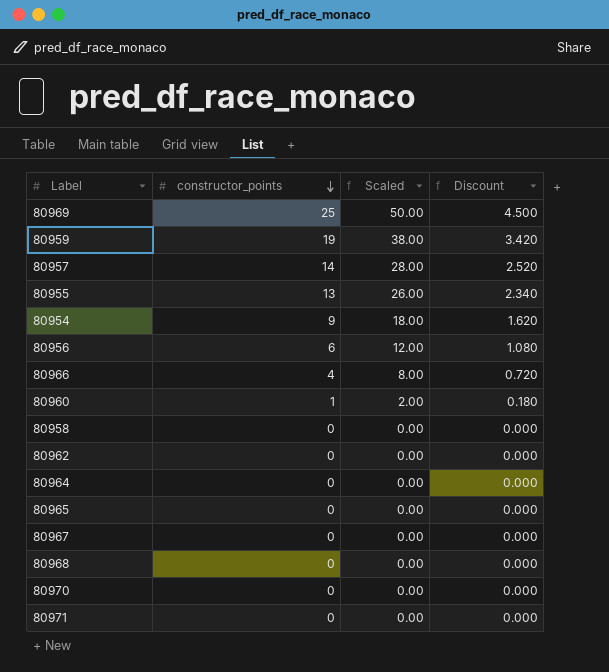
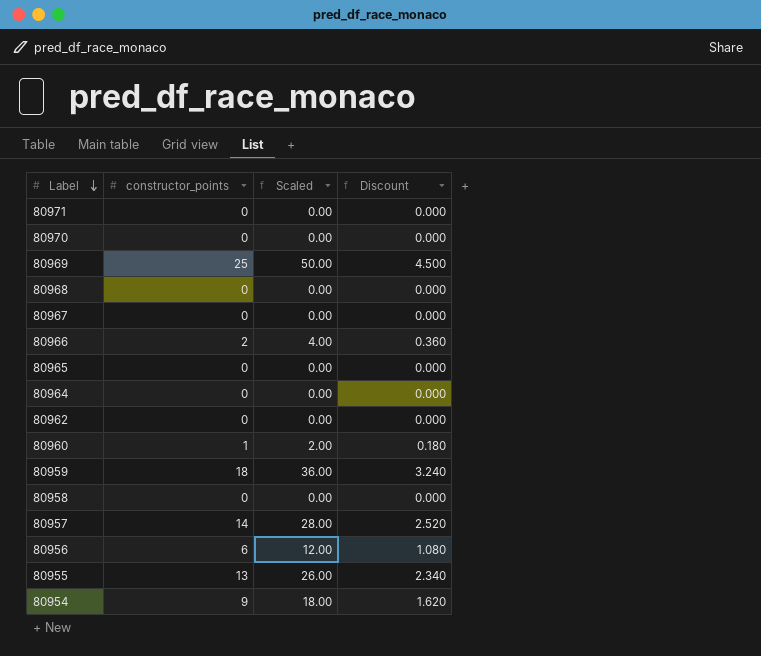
row order: constructor_points descending -> Label descending
80966 | constructor_points: 4 -> 2
80966 | Scaled: 8.00 -> 4.00
80966 | Discount: 0.720 -> 0.360
80959 | constructor_points: 19 -> 18
80959 | Scaled: 38.00 -> 36.00
80959 | Discount: 3.420 -> 3.240

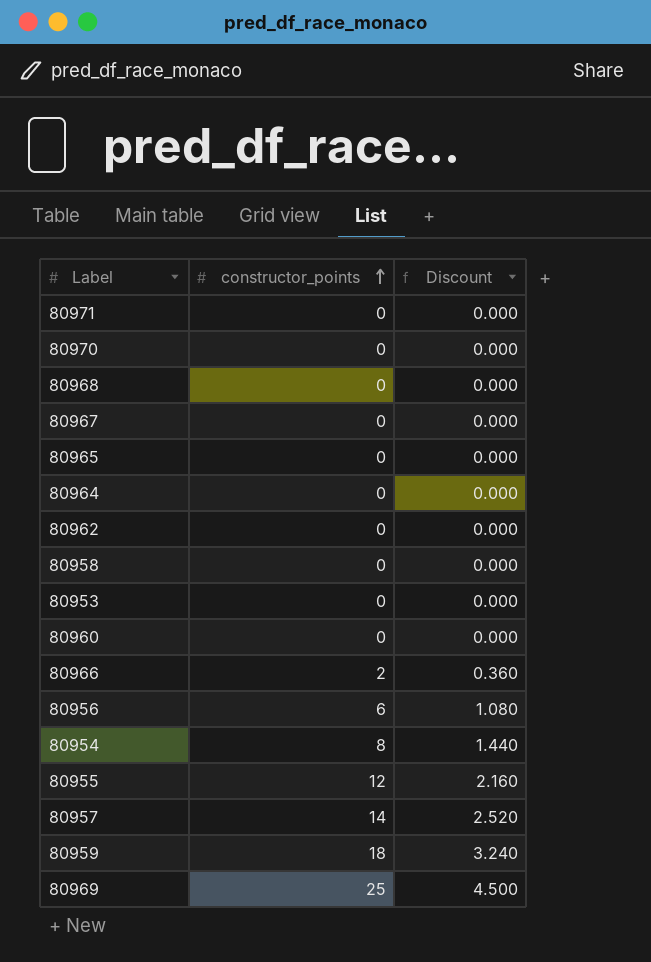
row order: Label descending -> constructor_points ascending
column Scaled | formula: [constructor_points] * 2 -> none
row 80953: none -> 0 | 0.000
80960 | constructor_points: 1 -> 0
80960 | Discount: 0.180 -> 0.000
80954 | constructor_points: 9 -> 8
80954 | Discount: 1.620 -> 1.440
80955 | constructor_points: 13 -> 12
80955 | Discount: 2.340 -> 2.160

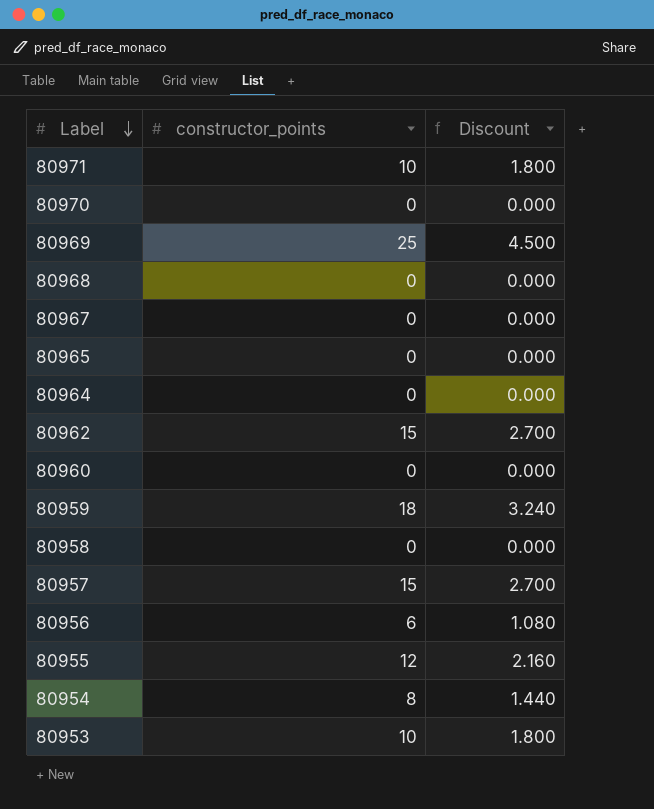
row order: constructor_points ascending -> Label descending
row 80966: 2 | 0.360 -> none
80971 | constructor_points: 0 -> 10
80971 | Discount: 0.000 -> 1.800
80962 | constructor_points: 0 -> 15
80962 | Discount: 0.000 -> 2.700
80957 | constructor_points: 14 -> 15
80957 | Discount: 2.520 -> 2.700
80953 | constructor_points: 0 -> 10
80953 | Discount: 0.000 -> 1.800

